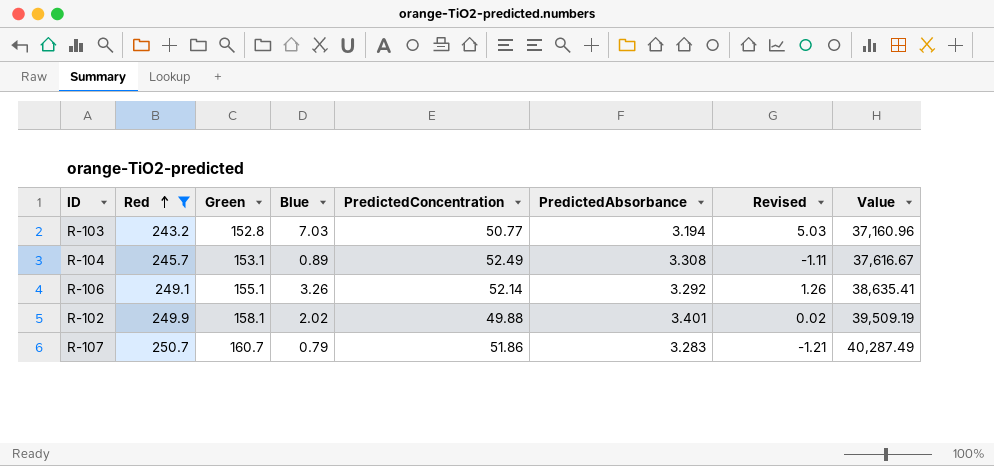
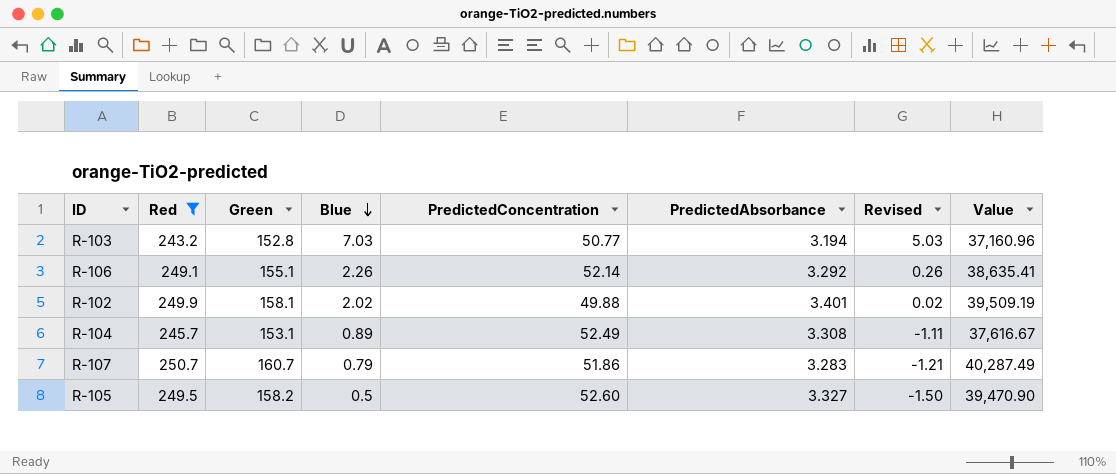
row order: Red ascending -> Blue descending
R-106 | Blue: 3.26 -> 2.26
R-106 | Revised: 1.26 -> 0.26
row R-105: none -> 249.5 | 158.2 | 0.5 | 52.60 | 3.327 | -1.50 | 39,470.90

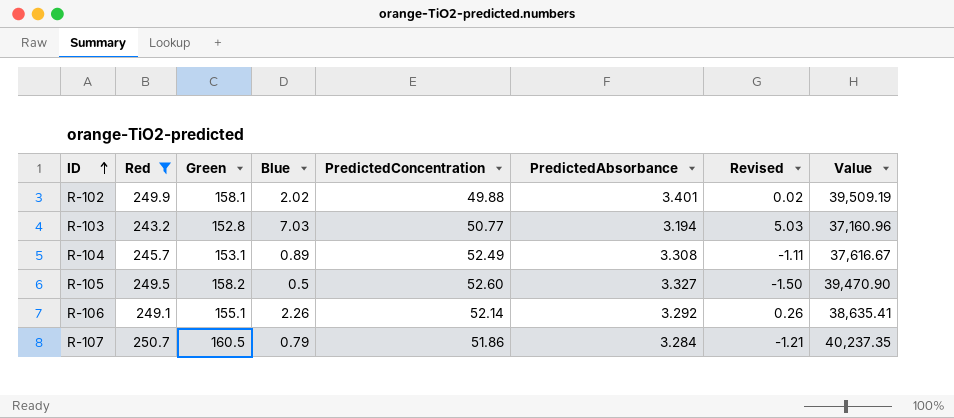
row order: Blue descending -> ID ascending
R-107 | Green: 160.7 -> 160.5
R-107 | PredictedAbsorbance: 3.283 -> 3.284
R-107 | Value: 40,287.49 -> 40,237.35

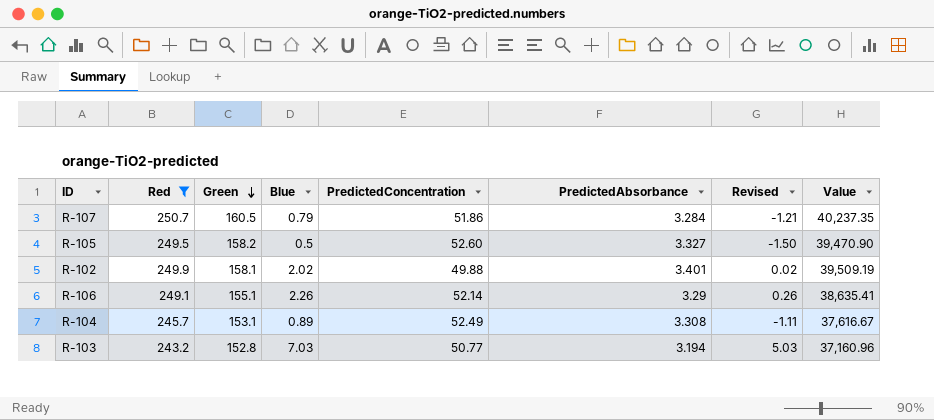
row order: ID ascending -> Green descending
R-106 | PredictedAbsorbance: 3.292 -> 3.29

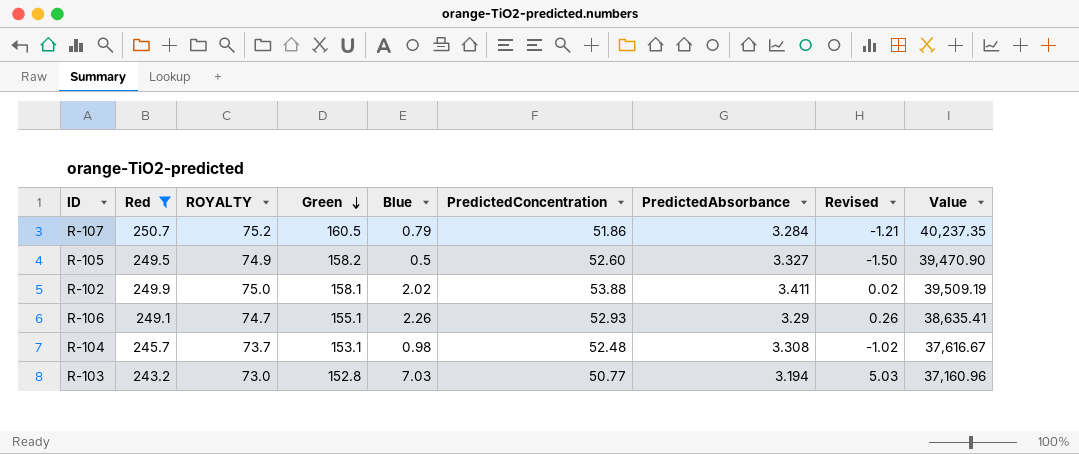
column ROYALTY | formula: none -> [Red] * 0.3
R-102 | PredictedConcentration: 49.88 -> 53.88
R-102 | PredictedAbsorbance: 3.401 -> 3.411
R-106 | PredictedConcentration: 52.14 -> 52.93
R-104 | Blue: 0.89 -> 0.98
R-104 | PredictedConcentration: 52.49 -> 52.48
R-104 | Revised: -1.11 -> -1.02

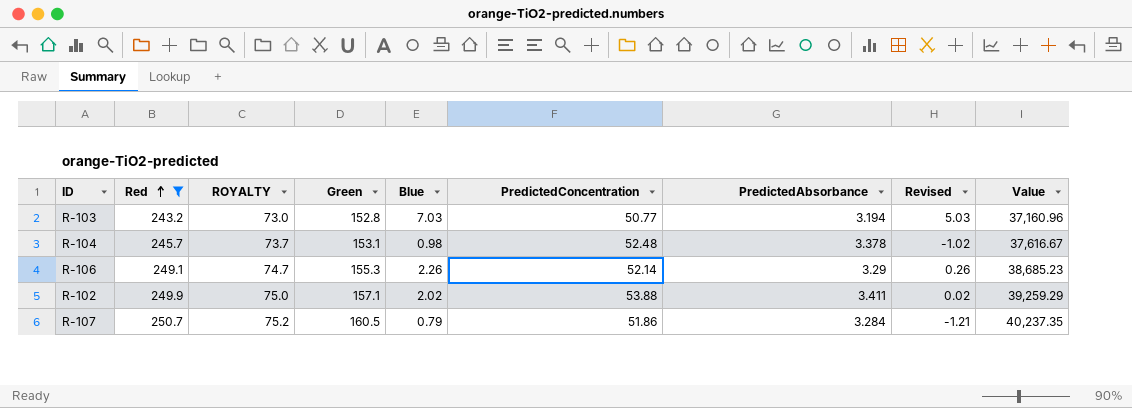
row order: Green descending -> Red ascending
row R-105: 249.5 | 74.9 | 158.2 | 0.5 | 52.60 | 3.327 | -1.50 | 39,470.90 -> none
R-104 | PredictedAbsorbance: 3.308 -> 3.378
R-106 | Green: 155.1 -> 155.3
R-106 | PredictedConcentration: 52.93 -> 52.14
R-106 | Value: 38,635.41 -> 38,685.23
R-102 | Green: 158.1 -> 157.1
R-102 | Value: 39,509.19 -> 39,259.29

